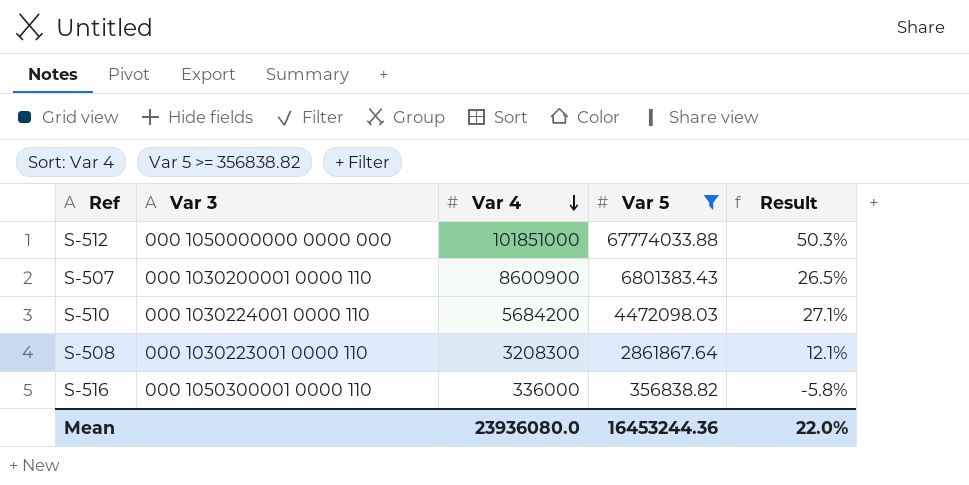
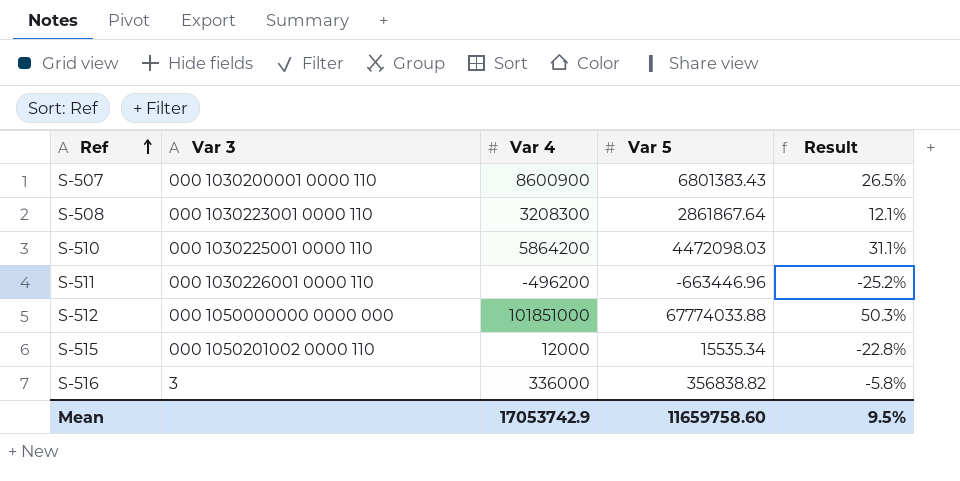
filter: Var 5 >= 356838.82 -> none
row order: Var 4 descending -> Ref ascending
S-510 | Var 3: 000 1030224001 0000 110 -> 000 1030225001 0000 110
S-510 | Var 4: 5684200 -> 5864200
S-510 | Result: 27.1% -> 31.1%
S-516 | Var 3: 000 1050300001 0000 110 -> 3
Mean | Var 4: 23936080.0 -> 17053742.9
Mean | Var 5: 16453244.36 -> 11659758.60
Mean | Result: 22.0% -> 9.5%

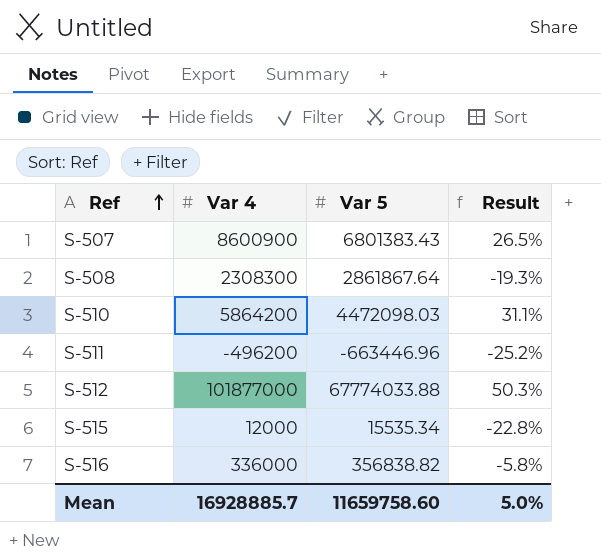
column Var 3 | position: 2 -> none
S-508 | Var 4: 3208300 -> 2308300
S-508 | Result: 12.1% -> -19.3%
S-512 | Var 4: 101851000 -> 101877000
Mean | Var 4: 17053742.9 -> 16928885.7
Mean | Result: 9.5% -> 5.0%

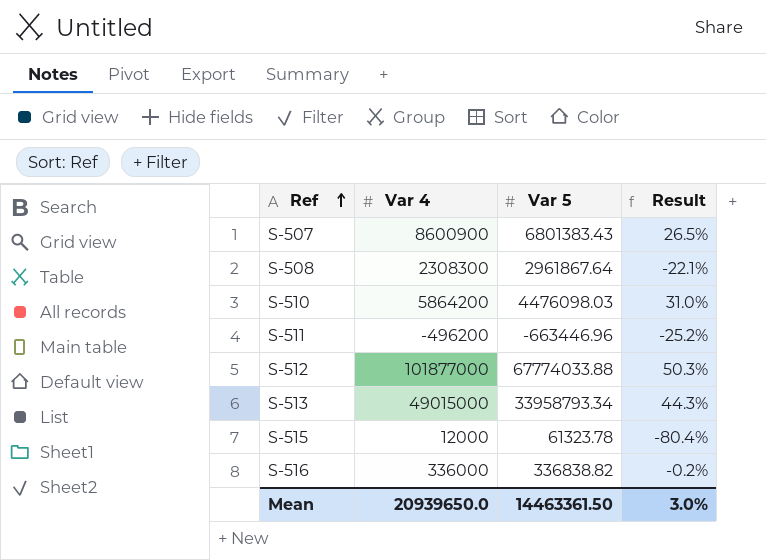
S-508 | Var 5: 2861867.64 -> 2961867.64
S-508 | Result: -19.3% -> -22.1%
S-510 | Var 5: 4472098.03 -> 4476098.03
S-510 | Result: 31.1% -> 31.0%
row S-513: none -> 49015000 | 33958793.34 | 44.3%
S-515 | Var 5: 15535.34 -> 61323.78
S-515 | Result: -22.8% -> -80.4%
S-516 | Var 5: 356838.82 -> 336838.82
S-516 | Result: -5.8% -> -0.2%
Mean | Var 4: 16928885.7 -> 20939650.0
Mean | Var 5: 11659758.60 -> 14463361.50
Mean | Result: 5.0% -> 3.0%

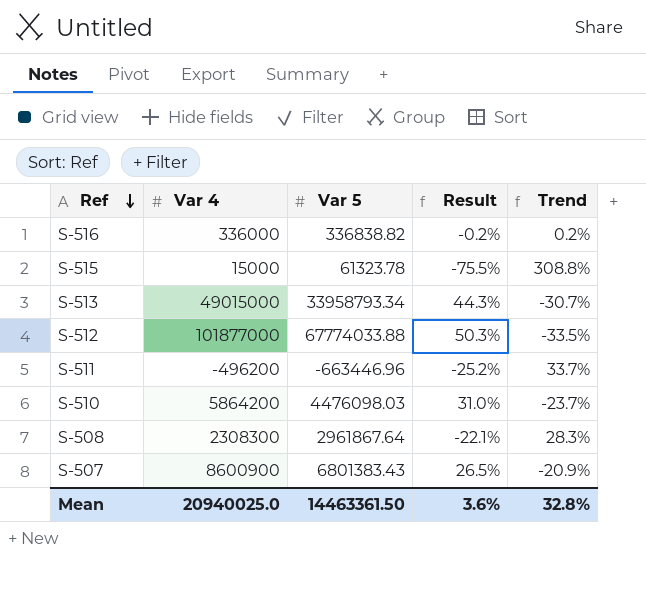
row order: Ref ascending -> Ref descending
column Trend | formula: none -> ([Var 5] - [Var 4]) / [Var 4]
S-515 | Var 4: 12000 -> 15000
S-515 | Result: -80.4% -> -75.5%
Mean | Var 4: 20939650.0 -> 20940025.0
Mean | Result: 3.0% -> 3.6%

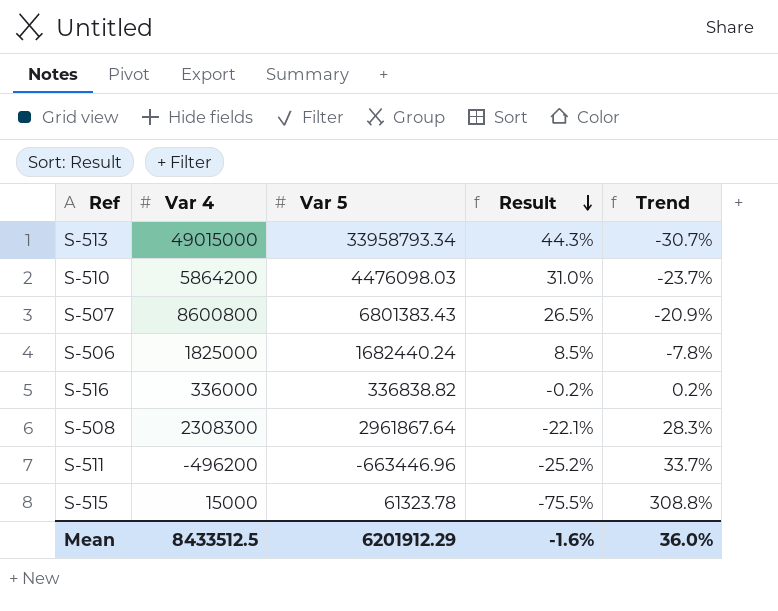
row order: Ref descending -> Result descending
row S-512: 101877000 | 67774033.88 | 50.3% | -33.5% -> none
S-507 | Var 4: 8600900 -> 8600800
row S-506: none -> 1825000 | 1682440.24 | 8.5% | -7.8%
Mean | Var 4: 20940025.0 -> 8433512.5
Mean | Var 5: 14463361.50 -> 6201912.29
Mean | Result: 3.6% -> -1.6%
Mean | Trend: 32.8% -> 36.0%

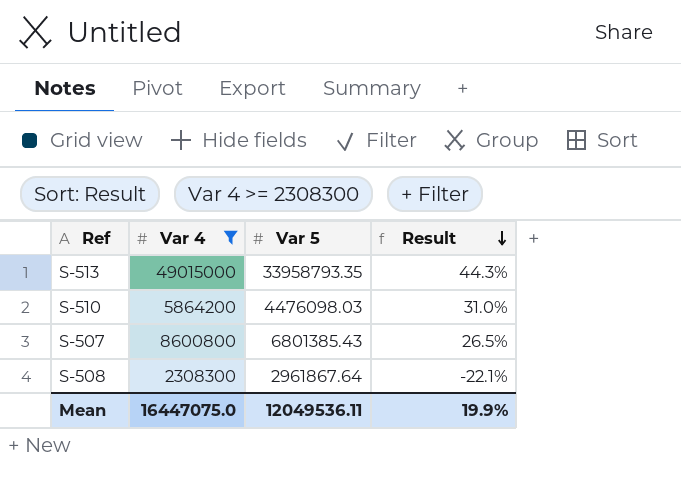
filter: none -> Var 4 >= 2308300
column Trend | formula: ([Var 5] - [Var 4]) / [Var 4] -> none
S-513 | Var 5: 33958793.34 -> 33958793.35
S-507 | Var 5: 6801383.43 -> 6801385.43
Mean | Var 4: 8433512.5 -> 16447075.0
Mean | Var 5: 6201912.29 -> 12049536.11
Mean | Result: -1.6% -> 19.9%

